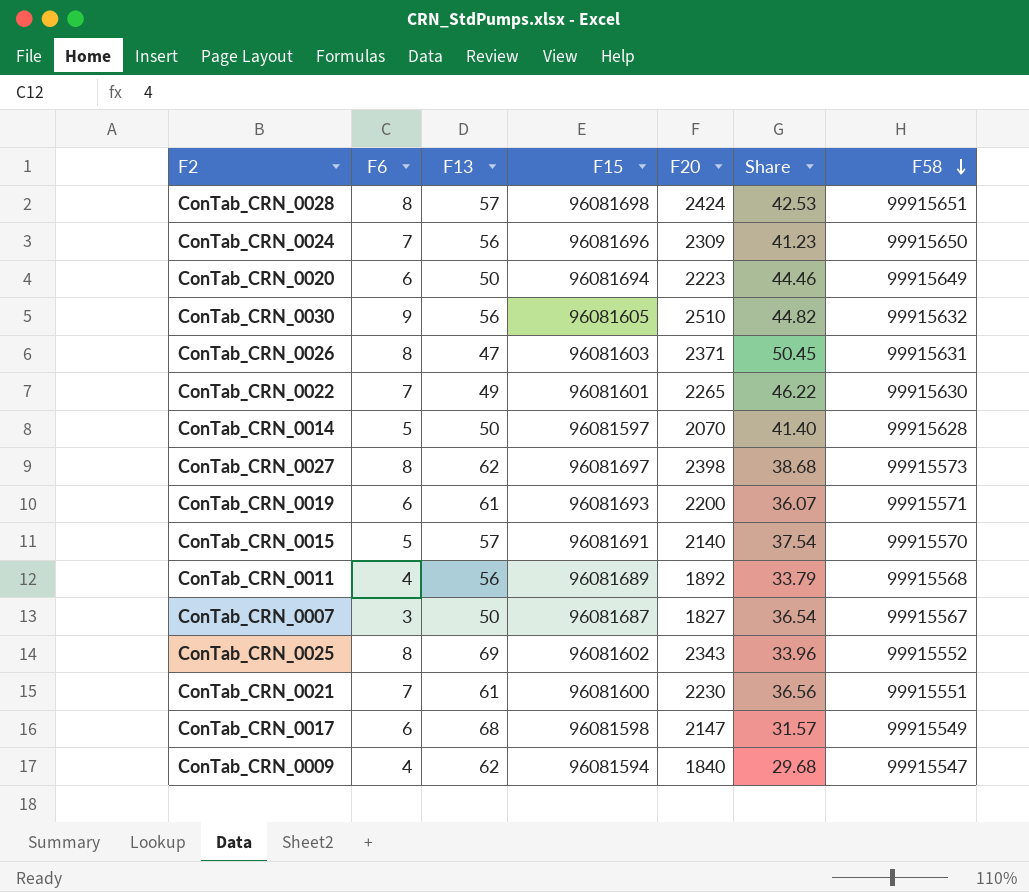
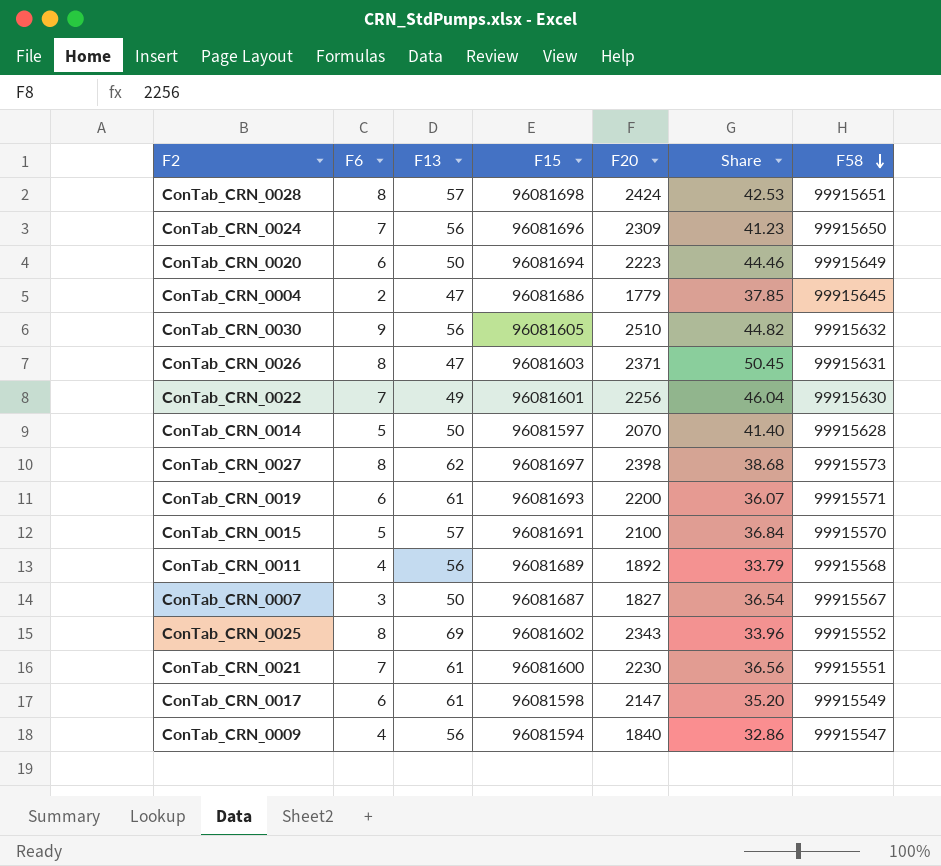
row ConTab_CRN_0004: none -> 2 | 47 | 96081686 | 1779 | 37.85 | 99915645
ConTab_CRN_0022 | F20: 2265 -> 2256
ConTab_CRN_0022 | Share: 46.22 -> 46.04
ConTab_CRN_0015 | F20: 2140 -> 2100
ConTab_CRN_0015 | Share: 37.54 -> 36.84
ConTab_CRN_0017 | F13: 68 -> 61
ConTab_CRN_0017 | Share: 31.57 -> 35.20
ConTab_CRN_0009 | F13: 62 -> 56
ConTab_CRN_0009 | Share: 29.68 -> 32.86

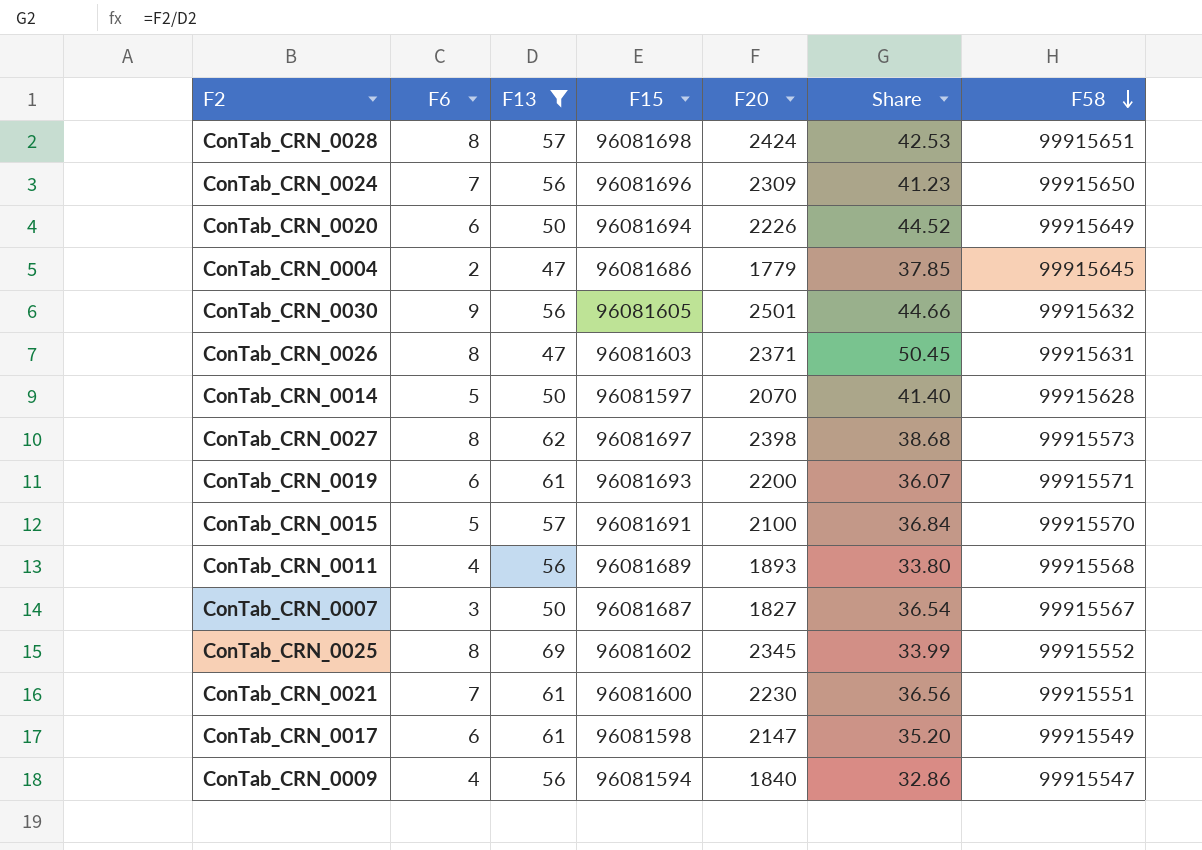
filter: none -> F13 != 49
ConTab_CRN_0020 | F20: 2223 -> 2226
ConTab_CRN_0020 | Share: 44.46 -> 44.52
ConTab_CRN_0030 | F20: 2510 -> 2501
ConTab_CRN_0030 | Share: 44.82 -> 44.66
ConTab_CRN_0011 | F20: 1892 -> 1893
ConTab_CRN_0011 | Share: 33.79 -> 33.80
ConTab_CRN_0025 | F20: 2343 -> 2345
ConTab_CRN_0025 | Share: 33.96 -> 33.99

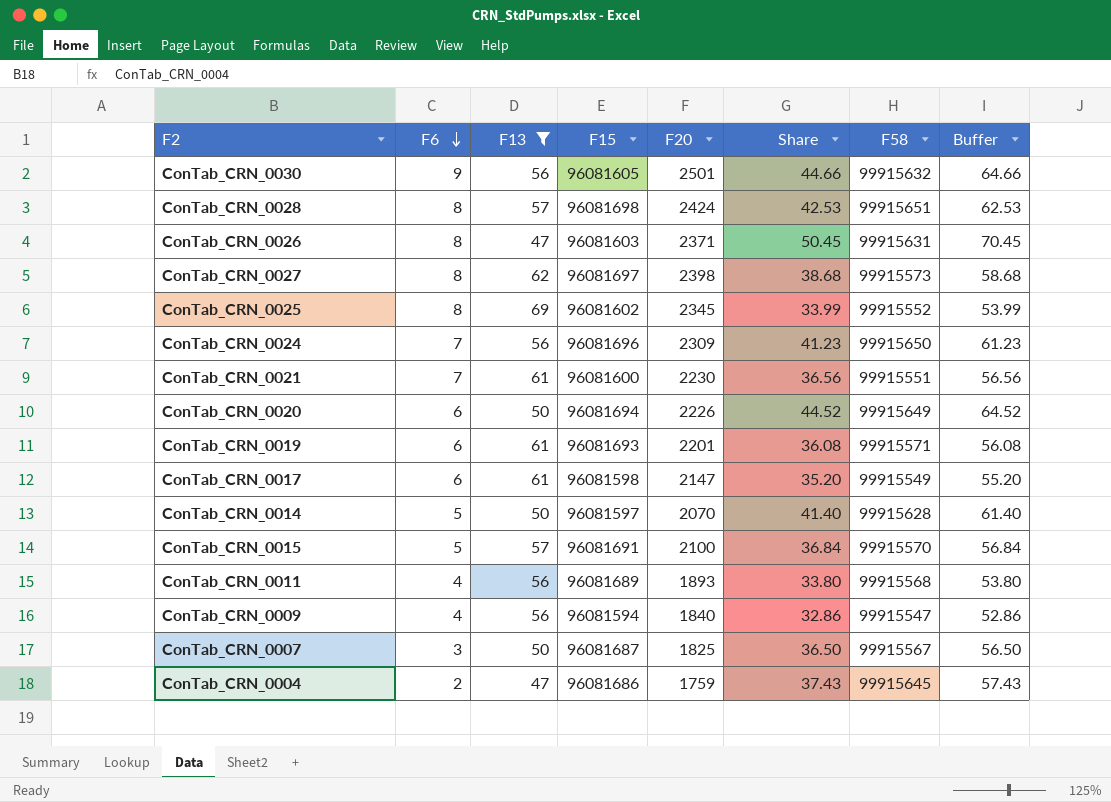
row order: F58 descending -> F6 descending
column Buffer | formula: none -> [Share] + 20
ConTab_CRN_0019 | F20: 2200 -> 2201
ConTab_CRN_0019 | Share: 36.07 -> 36.08
ConTab_CRN_0007 | F20: 1827 -> 1825
ConTab_CRN_0007 | Share: 36.54 -> 36.50
ConTab_CRN_0004 | F20: 1779 -> 1759
ConTab_CRN_0004 | Share: 37.85 -> 37.43

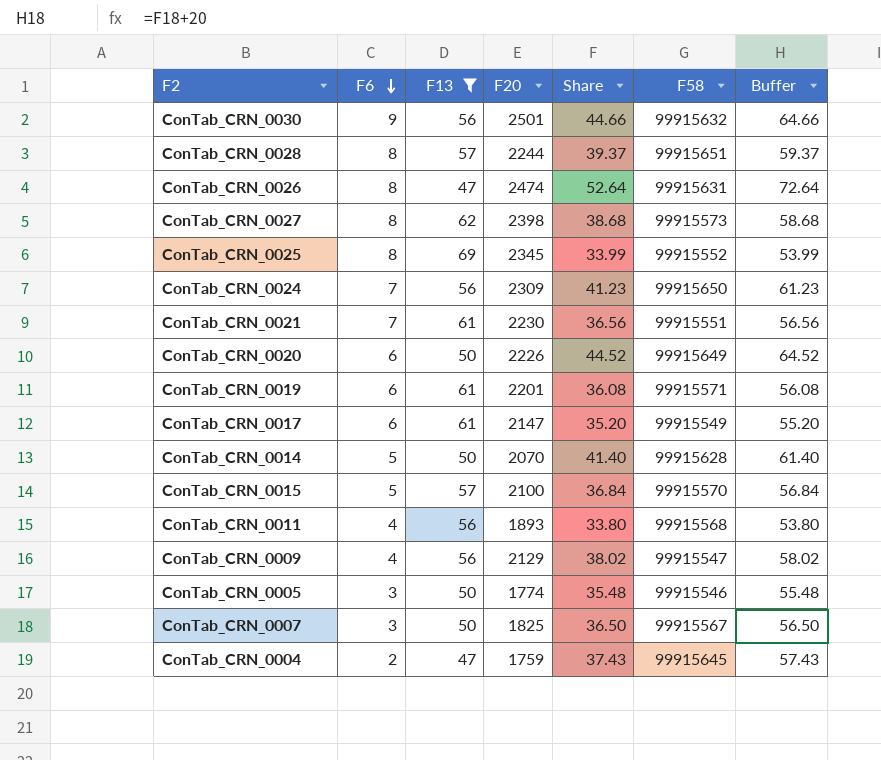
column F15 | position: 4 -> none
ConTab_CRN_0028 | F20: 2424 -> 2244
ConTab_CRN_0028 | Share: 42.53 -> 39.37
ConTab_CRN_0028 | Buffer: 62.53 -> 59.37
ConTab_CRN_0026 | F20: 2371 -> 2474
ConTab_CRN_0026 | Share: 50.45 -> 52.64
ConTab_CRN_0026 | Buffer: 70.45 -> 72.64
ConTab_CRN_0009 | F20: 1840 -> 2129
ConTab_CRN_0009 | Share: 32.86 -> 38.02
ConTab_CRN_0009 | Buffer: 52.86 -> 58.02
row ConTab_CRN_0005: none -> 3 | 50 | 1774 | 35.48 | 99915546 | 55.48

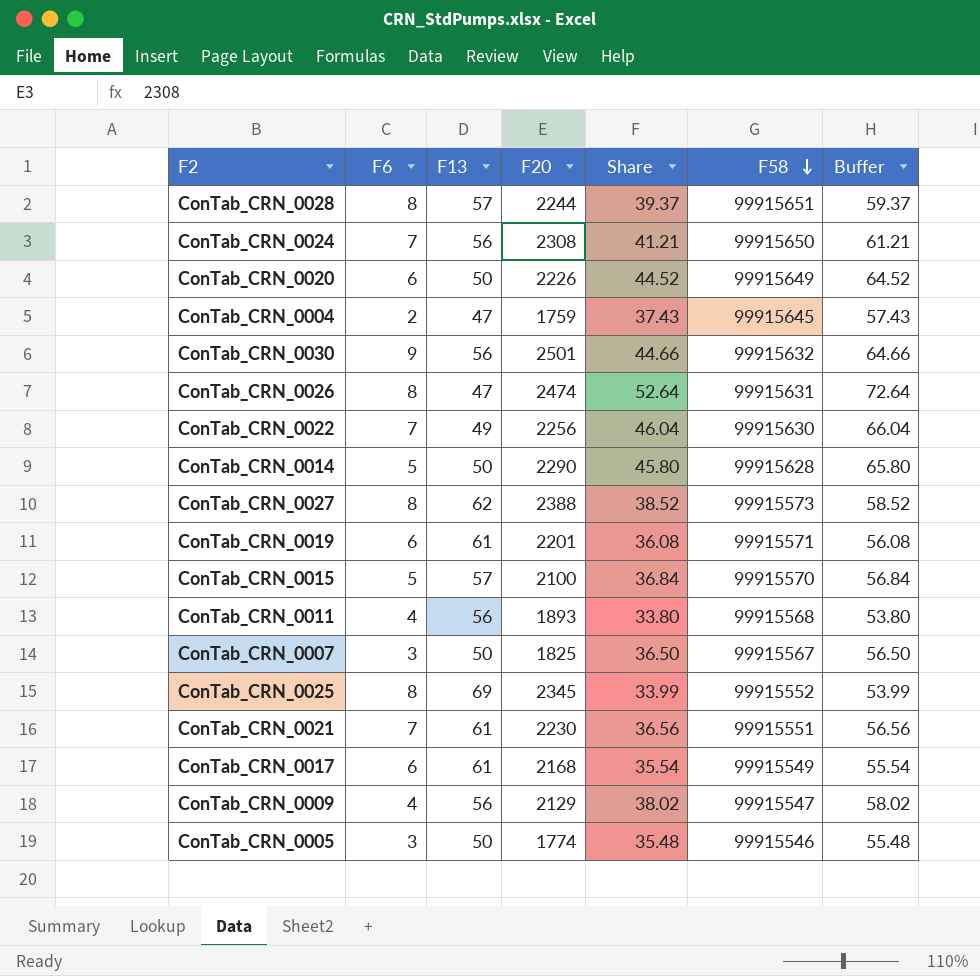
filter: F13 != 49 -> none
row order: F6 descending -> F58 descending
ConTab_CRN_0024 | F20: 2309 -> 2308
ConTab_CRN_0024 | Share: 41.23 -> 41.21
ConTab_CRN_0024 | Buffer: 61.23 -> 61.21
ConTab_CRN_0014 | F20: 2070 -> 2290
ConTab_CRN_0014 | Share: 41.40 -> 45.80
ConTab_CRN_0014 | Buffer: 61.40 -> 65.80
ConTab_CRN_0027 | F20: 2398 -> 2388
ConTab_CRN_0027 | Share: 38.68 -> 38.52
ConTab_CRN_0027 | Buffer: 58.68 -> 58.52
ConTab_CRN_0017 | F20: 2147 -> 2168
ConTab_CRN_0017 | Share: 35.20 -> 35.54
ConTab_CRN_0017 | Buffer: 55.20 -> 55.54

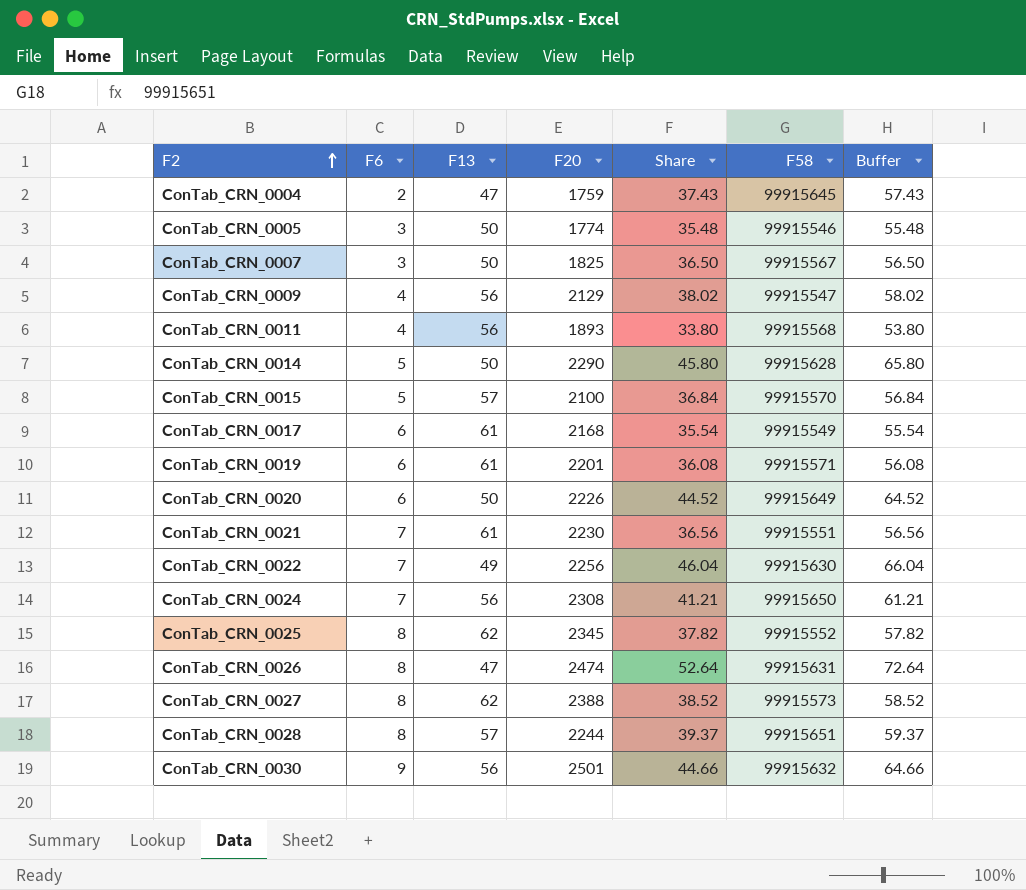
row order: F58 descending -> F2 ascending
ConTab_CRN_0025 | F13: 69 -> 62
ConTab_CRN_0025 | Share: 33.99 -> 37.82
ConTab_CRN_0025 | Buffer: 53.99 -> 57.82

